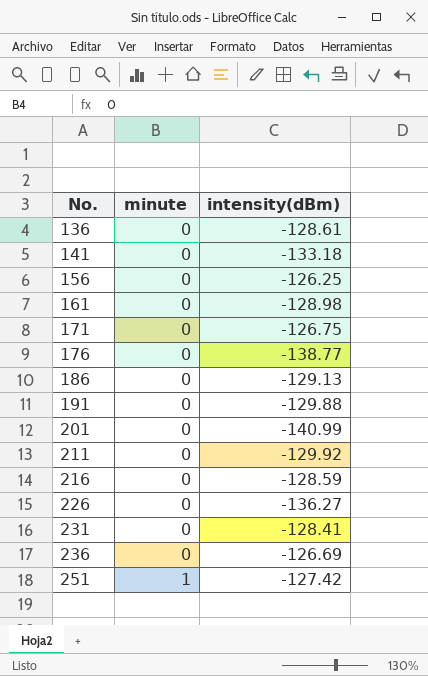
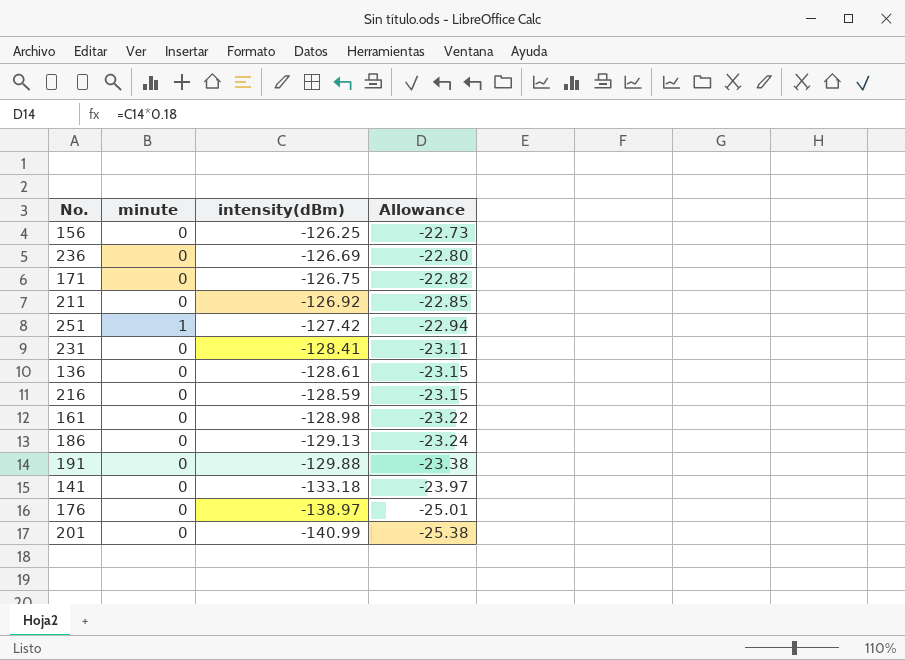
row order: No. ascending -> Allowance descending
column Allowance | formula: none -> [intensity(dBm)] * 0.18
row 226: 0 | -136.27 -> none
211 | intensity(dBm): -129.92 -> -126.92
176 | intensity(dBm): -138.77 -> -138.97

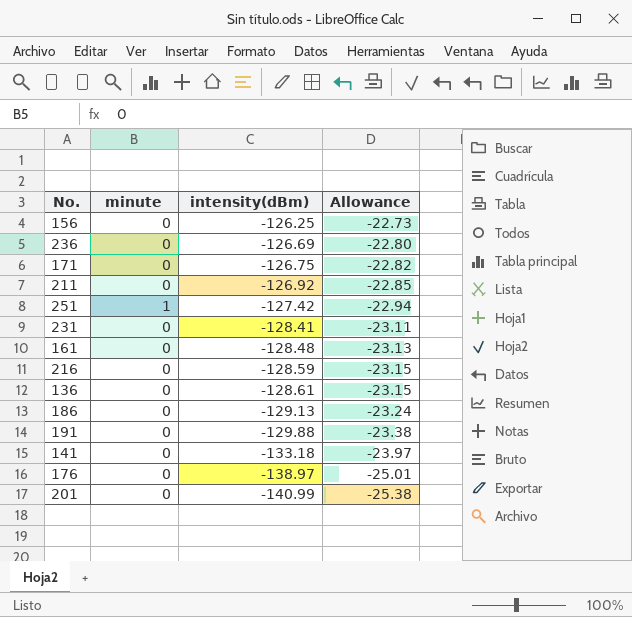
row order: Allowance descending -> intensity(dBm) descending
161 | intensity(dBm): -128.98 -> -128.48
161 | Allowance: -23.22 -> -23.13

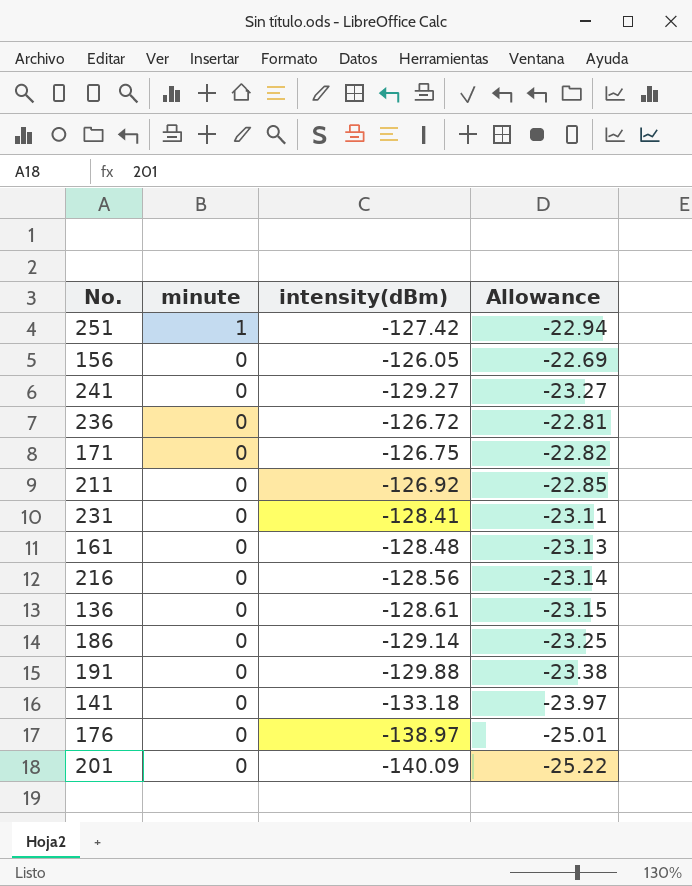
row order: intensity(dBm) descending -> minute descending
156 | intensity(dBm): -126.25 -> -126.05
156 | Allowance: -22.73 -> -22.69
row 241: none -> 0 | -129.27 | -23.27
236 | intensity(dBm): -126.69 -> -126.72
236 | Allowance: -22.80 -> -22.81
216 | intensity(dBm): -128.59 -> -128.56
216 | Allowance: -23.15 -> -23.14
186 | intensity(dBm): -129.13 -> -129.14
186 | Allowance: -23.24 -> -23.25
201 | intensity(dBm): -140.99 -> -140.09
201 | Allowance: -25.38 -> -25.22

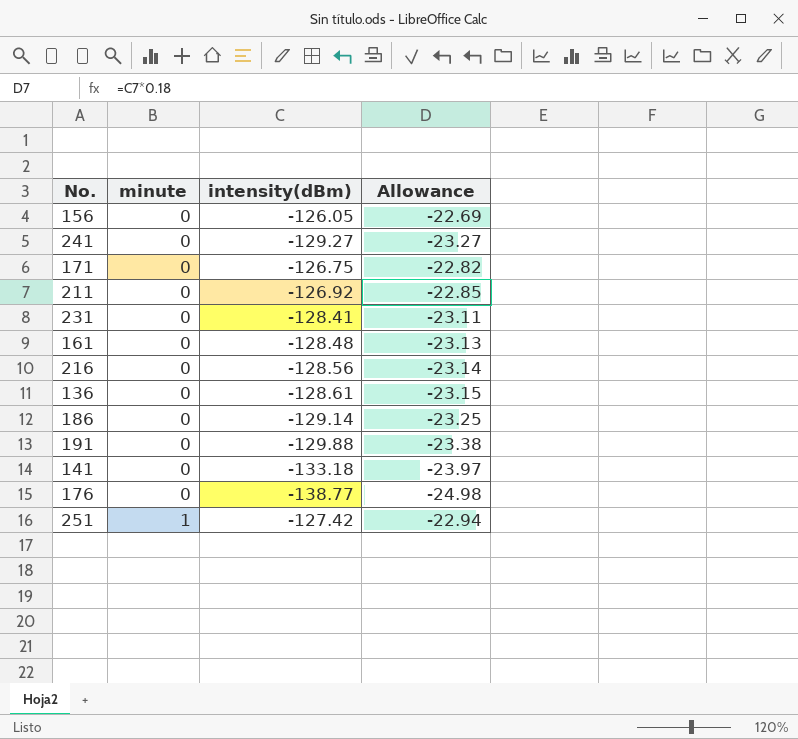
row order: minute descending -> minute ascending
row 236: 0 | -126.72 | -22.81 -> none
row 201: 0 | -140.09 | -25.22 -> none
176 | intensity(dBm): -138.97 -> -138.77
176 | Allowance: -25.01 -> -24.98

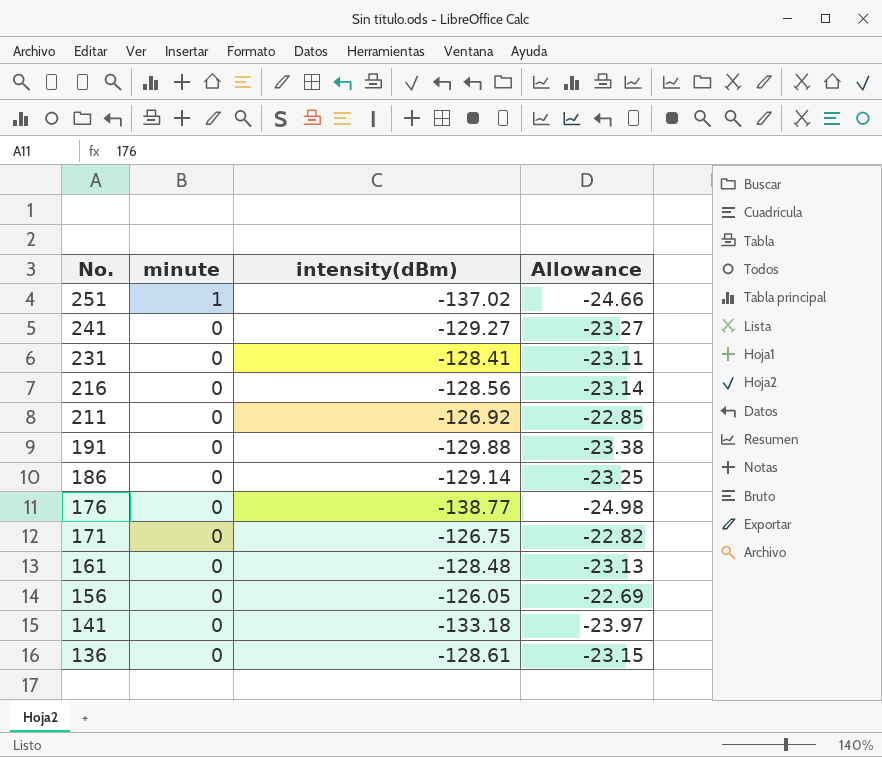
row order: minute ascending -> No. descending
251 | intensity(dBm): -127.42 -> -137.02
251 | Allowance: -22.94 -> -24.66

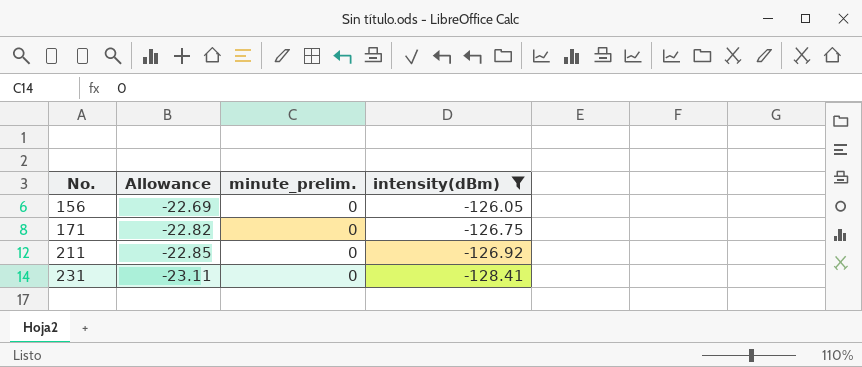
filter: none -> intensity(dBm) >= -128.41
row order: No. descending -> No. ascending
column Allowance | position: 4 -> 2
column name: minute -> minute_prelim.

